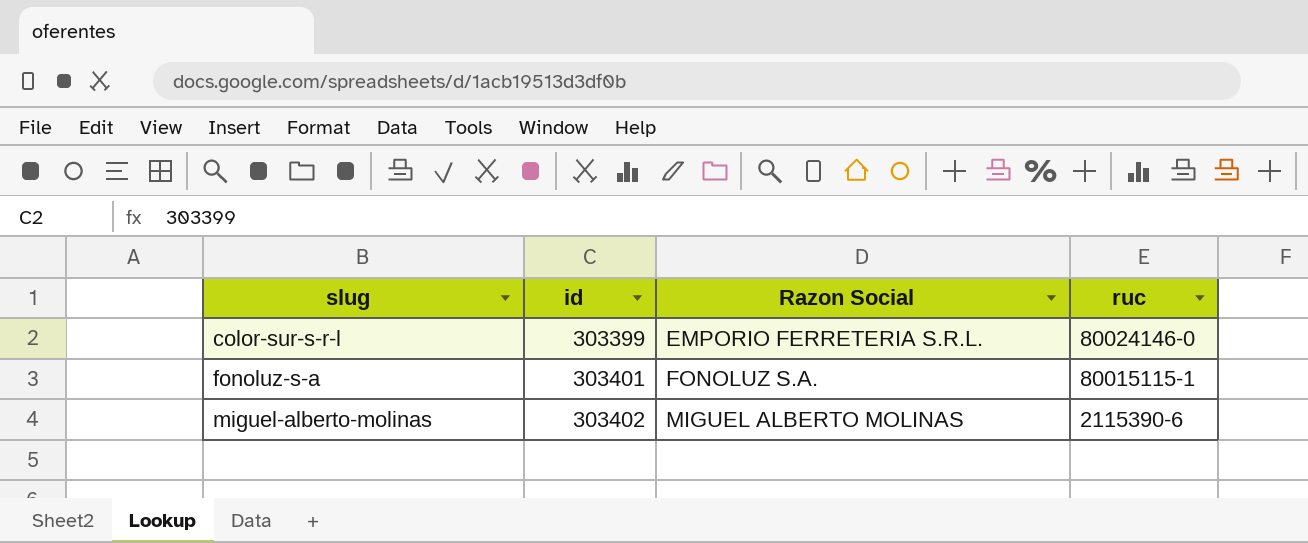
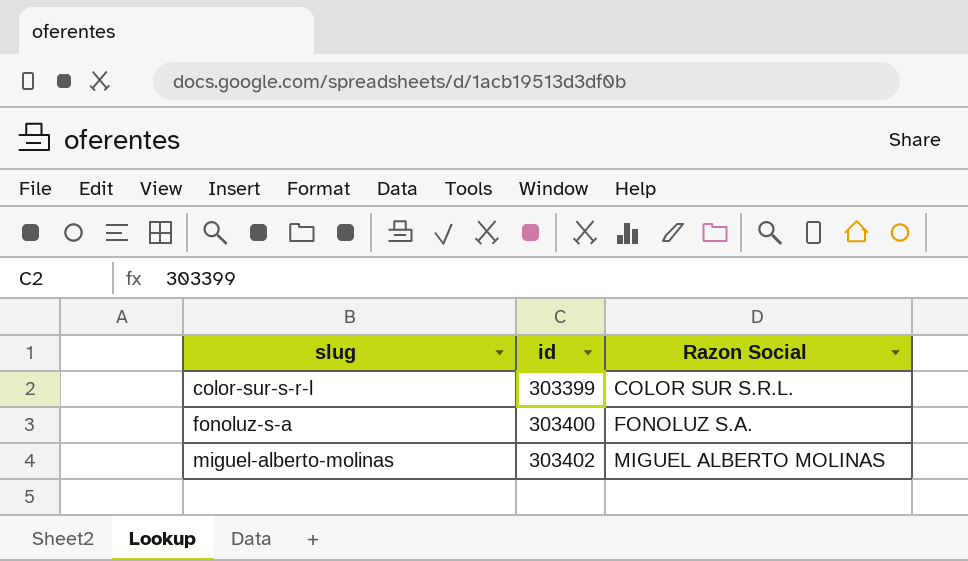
column ruc | position: 4 -> none
color-sur-s-r-l | Razon Social: EMPORIO FERRETERIA S.R.L. -> COLOR SUR S.R.L.
fonoluz-s-a | id: 303401 -> 303400

